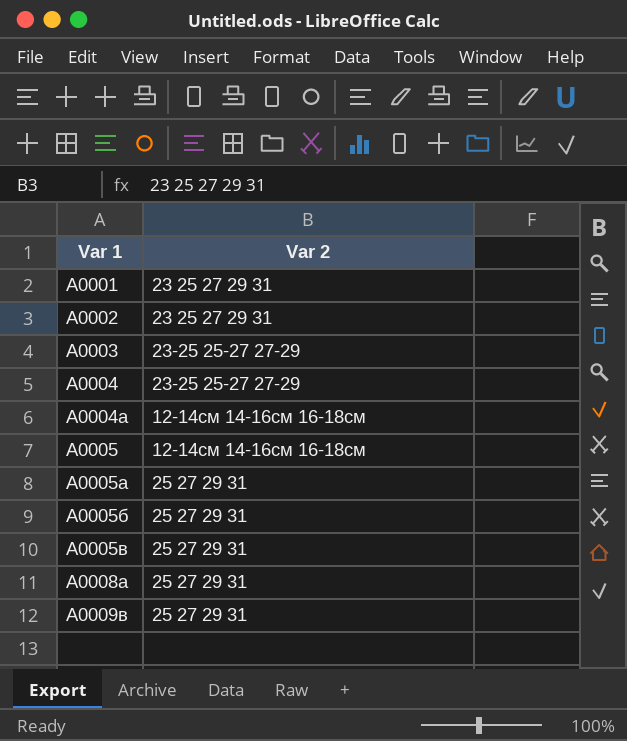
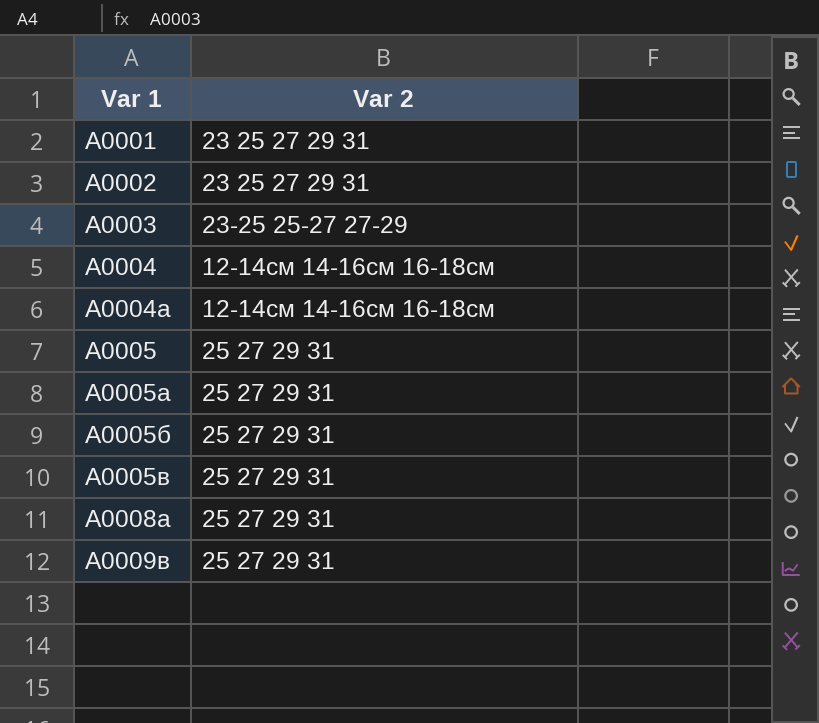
А0004 | Var 2: 23-25 25-27 27-29 -> 12-14см 14-16см 16-18см
А0005 | Var 2: 12-14см 14-16см 16-18см -> 25 27 29 31

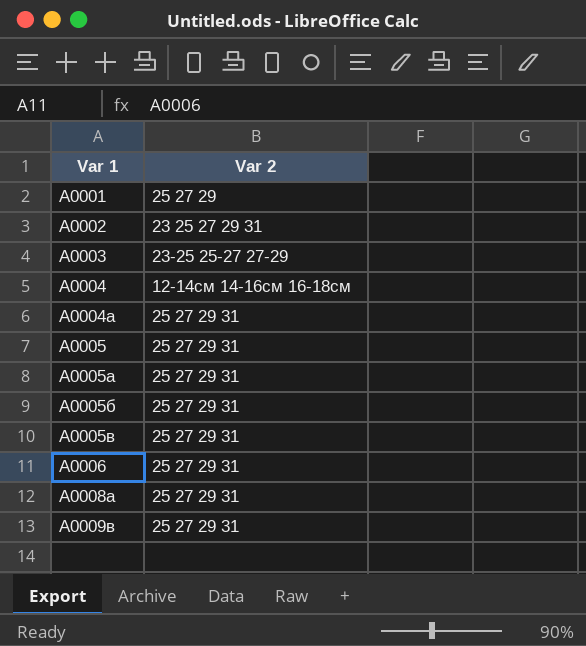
А0001 | Var 2: 23 25 27 29 31 -> 25 27 29
А0004а | Var 2: 12-14см 14-16см 16-18см -> 25 27 29 31
row А0006: none -> 25 27 29 31

